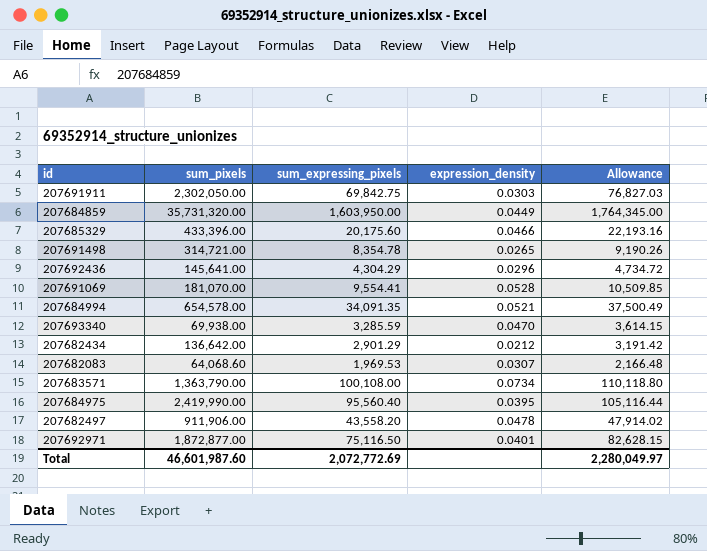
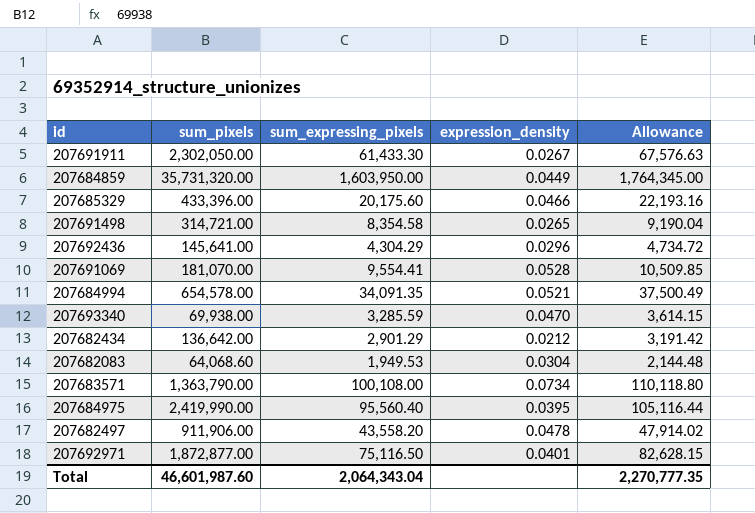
207691911 | sum_expressing_pixels: 69,842.75 -> 61,433.30
207691911 | expression_density: 0.0303 -> 0.0267
207691911 | Allowance: 76,827.03 -> 67,576.63
207691498 | sum_expressing_pixels: 8,354.78 -> 8,354.58
207691498 | Allowance: 9,190.26 -> 9,190.04
207682083 | sum_expressing_pixels: 1,969.53 -> 1,949.53
207682083 | expression_density: 0.0307 -> 0.0304
207682083 | Allowance: 2,166.48 -> 2,144.48
Total | sum_expressing_pixels: 2,072,772.69 -> 2,064,343.04
Total | Allowance: 2,280,049.97 -> 2,270,777.35

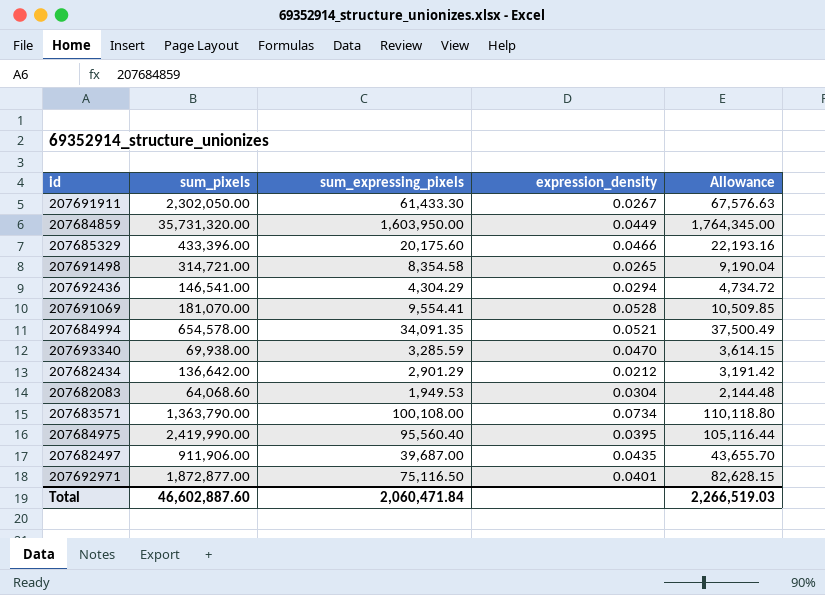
207692436 | sum_pixels: 145,641.00 -> 146,541.00
207692436 | expression_density: 0.0296 -> 0.0294
207682497 | sum_expressing_pixels: 43,558.20 -> 39,687.00
207682497 | expression_density: 0.0478 -> 0.0435
207682497 | Allowance: 47,914.02 -> 43,655.70
Total | sum_pixels: 46,601,987.60 -> 46,602,887.60
Total | sum_expressing_pixels: 2,064,343.04 -> 2,060,471.84
Total | Allowance: 2,270,777.35 -> 2,266,519.03

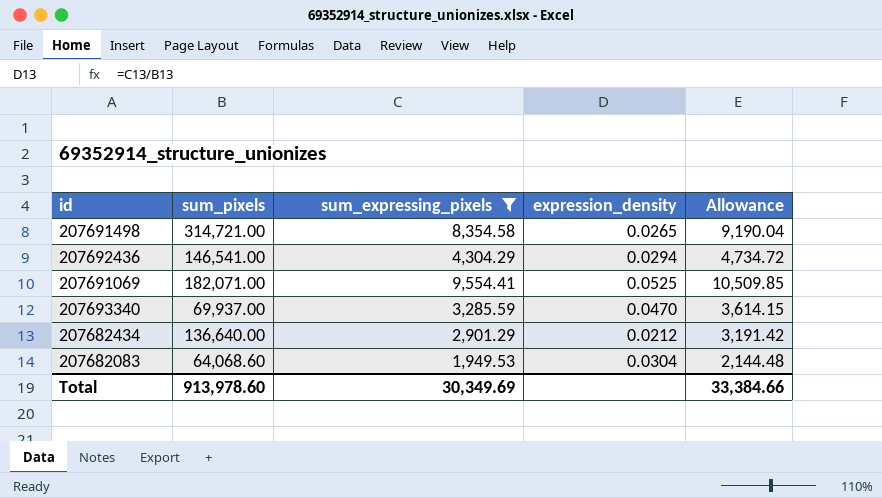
filter: none -> sum_expressing_pixels <= 9,554.41
207691069 | sum_pixels: 181,070.00 -> 182,071.00
207691069 | expression_density: 0.0528 -> 0.0525
207693340 | sum_pixels: 69,938.00 -> 69,937.00
207682434 | sum_pixels: 136,642.00 -> 136,640.00
Total | sum_pixels: 46,602,887.60 -> 913,978.60
Total | sum_expressing_pixels: 2,060,471.84 -> 30,349.69
Total | Allowance: 2,266,519.03 -> 33,384.66

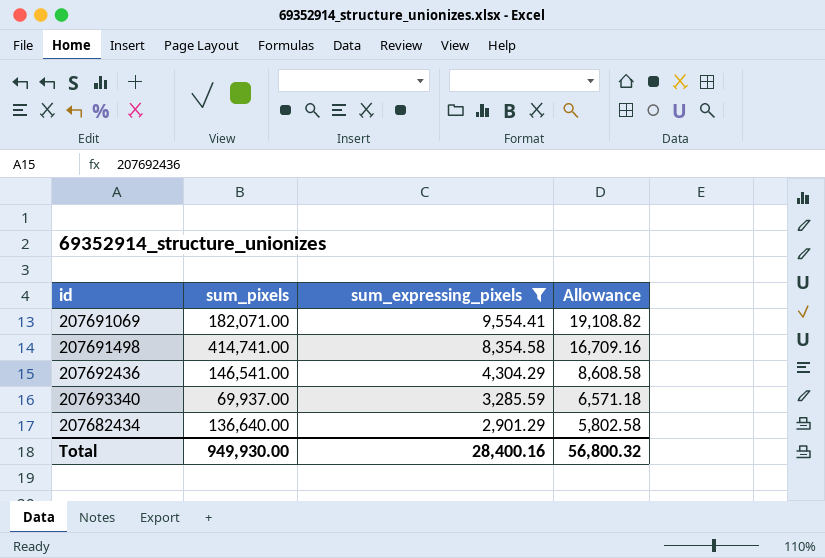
row order: none -> sum_expressing_pixels descending
column expression_density | formula: [sum_expressing_pixels] / [sum_pixels] -> none
column Allowance | formula: [sum_expressing_pixels] * 1.1 -> [sum_expressing_pixels] * 2
row 207682083: 64,068.60 | 1,949.53 | 0.0304 | 2,144.48 -> none
207691498 | sum_pixels: 314,721.00 -> 414,741.00
Total | sum_pixels: 913,978.60 -> 949,930.00
Total | sum_expressing_pixels: 30,349.69 -> 28,400.16
Total | Allowance: 33,384.66 -> 56,800.32

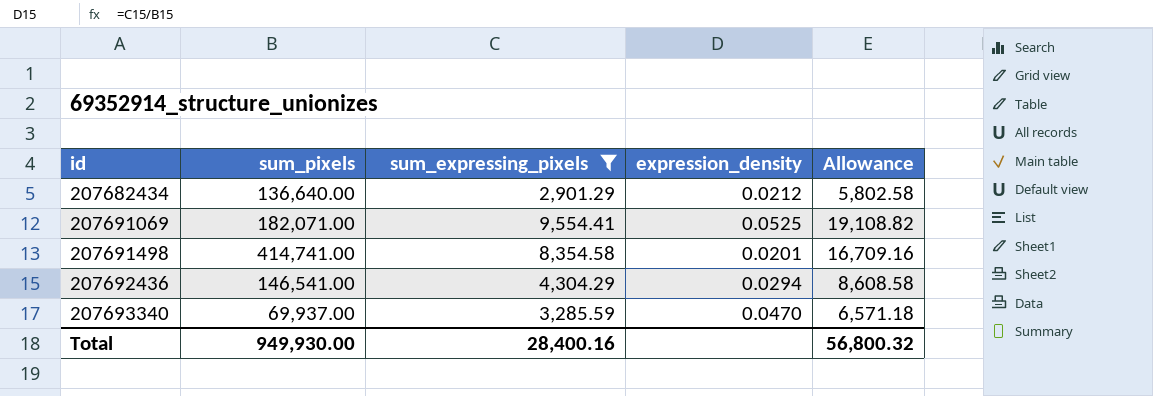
row order: sum_expressing_pixels descending -> id ascending
column expression_density | formula: none -> [sum_expressing_pixels] / [sum_pixels]

